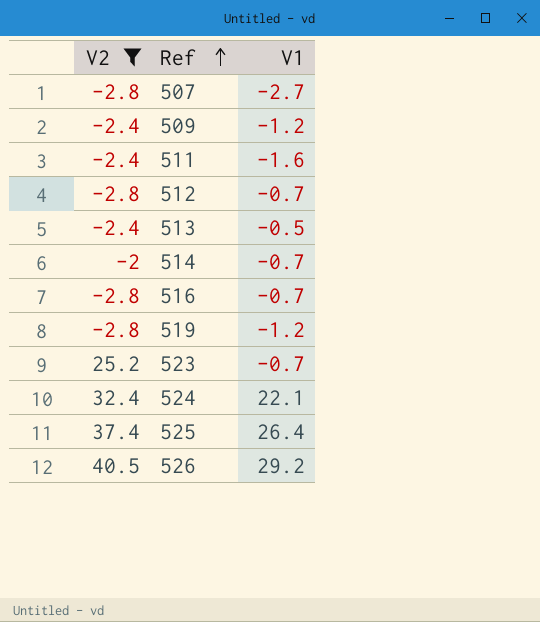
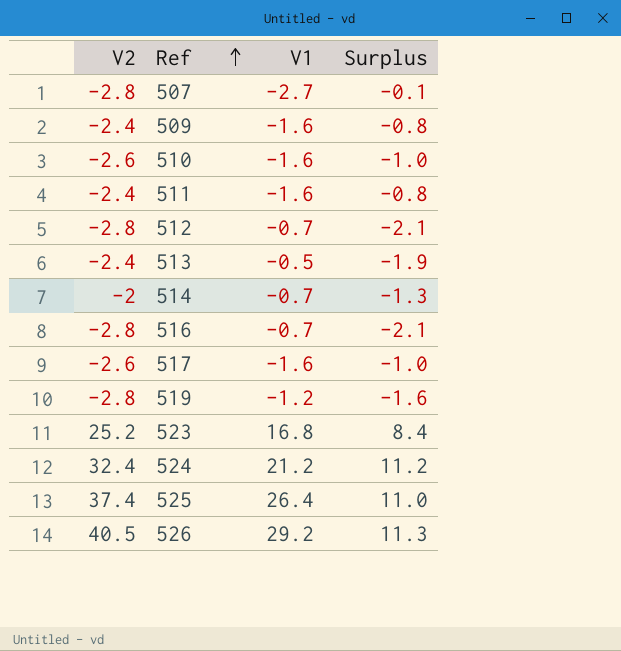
filter: V2 != -2.6 -> none
column Surplus | formula: none -> [V2] - [V1]
509 | V1: -1.2 -> -1.6
523 | V1: -0.7 -> 16.8
524 | V1: 22.1 -> 21.2

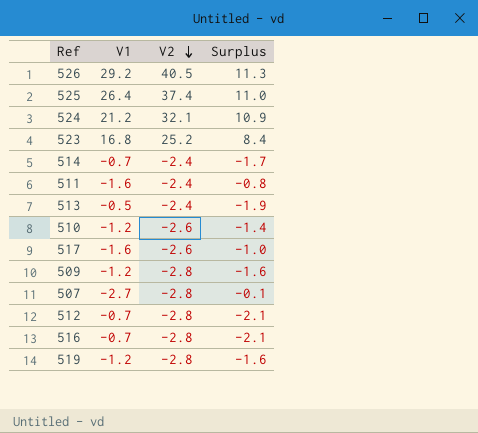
row order: Ref ascending -> V2 descending
column V2 | position: 1 -> 3
524 | V2: 32.4 -> 32.1
524 | Surplus: 11.2 -> 10.9
514 | V2: -2 -> -2.4
514 | Surplus: -1.3 -> -1.7
510 | V1: -1.6 -> -1.2
510 | Surplus: -1.0 -> -1.4
509 | V1: -1.6 -> -1.2
509 | V2: -2.4 -> -2.8
509 | Surplus: -0.8 -> -1.6

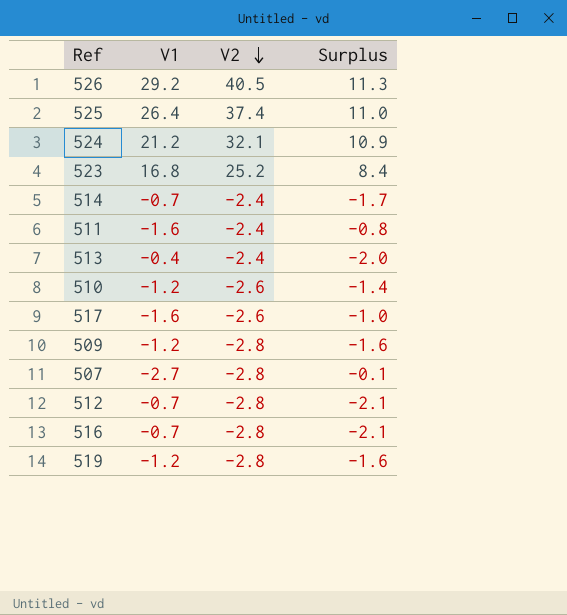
513 | V1: -0.5 -> -0.4
513 | Surplus: -1.9 -> -2.0

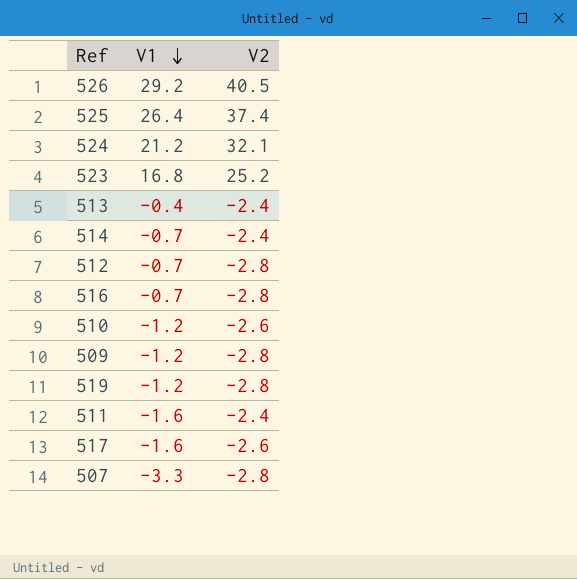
row order: V2 descending -> V1 descending
column Surplus | formula: [V2] - [V1] -> none
507 | V1: -2.7 -> -3.3

